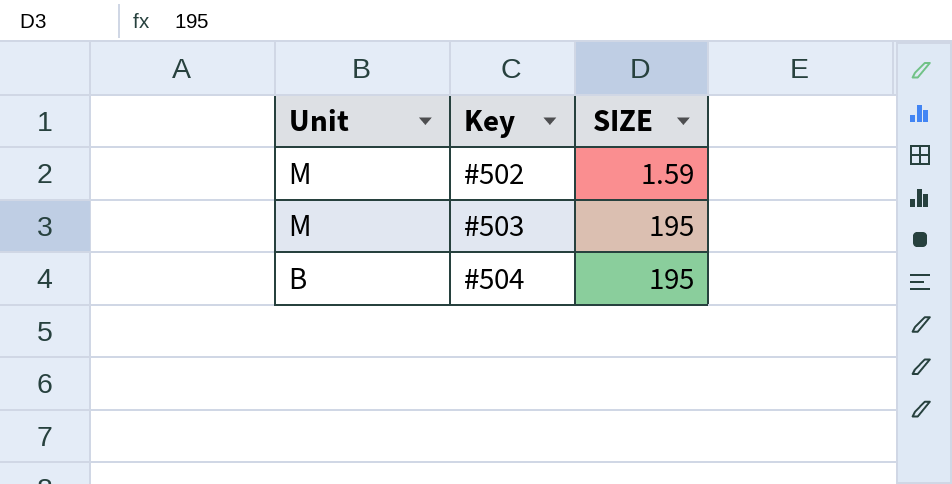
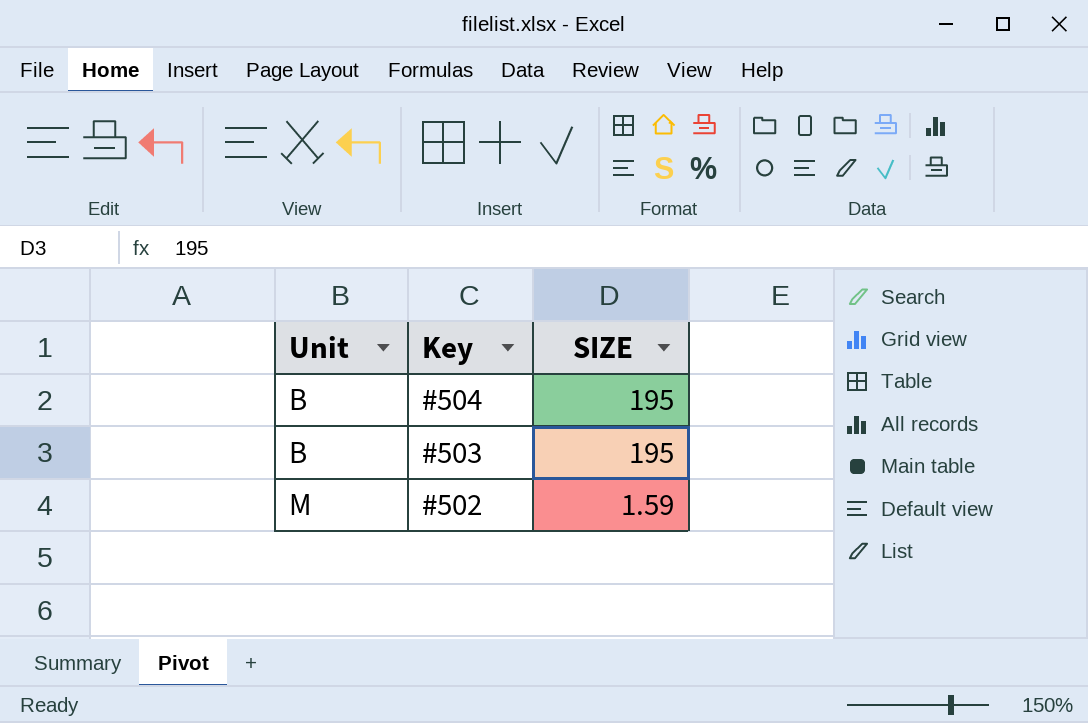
row order: Unit descending -> Unit ascending
#503 | Unit: M -> B

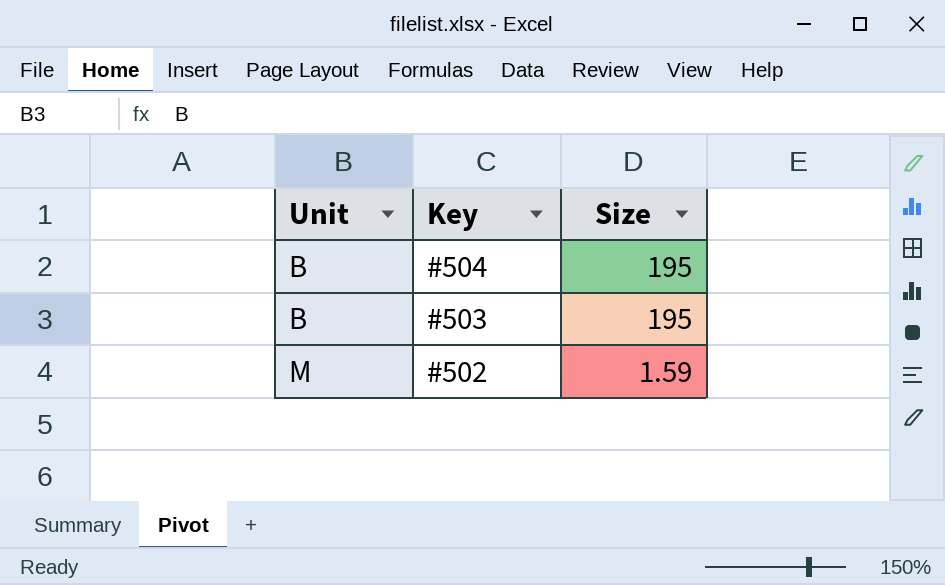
column name: SIZE -> Size

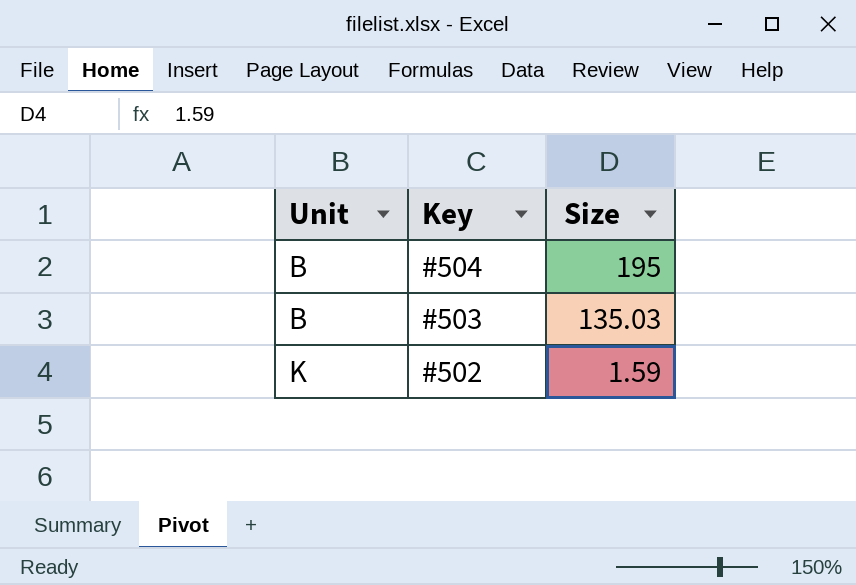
#503 | Size: 195 -> 135.03
#502 | Unit: M -> K

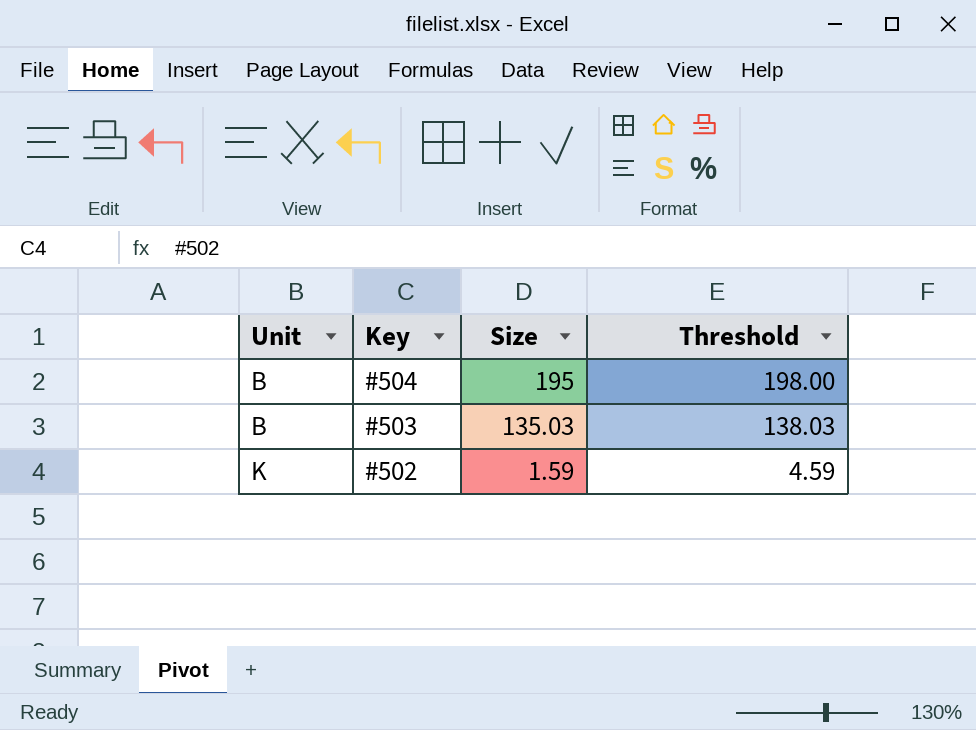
column Threshold | formula: none -> [Size] + 3

